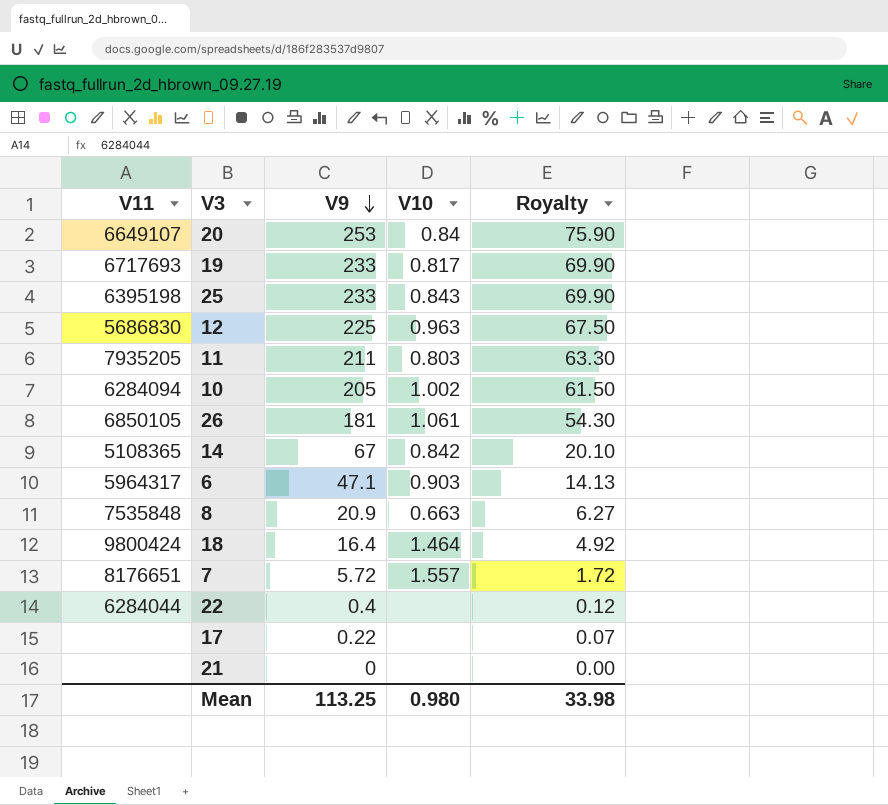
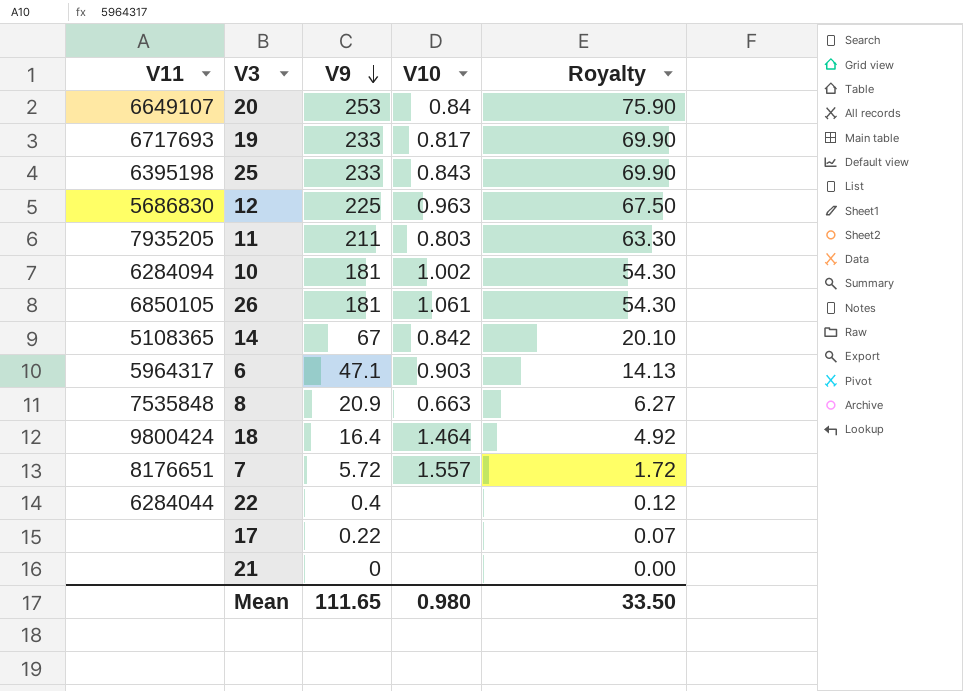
10 | V9: 205 -> 181
10 | Royalty: 61.50 -> 54.30
Mean | V9: 113.25 -> 111.65
Mean | Royalty: 33.98 -> 33.50

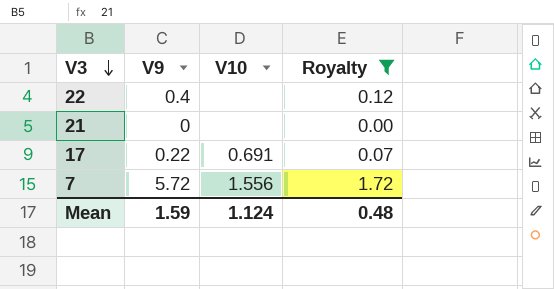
filter: none -> Royalty <= 1.72
row order: V9 descending -> V3 descending
column V11 | position: 1 -> none
17 | V10: none -> 0.691
7 | V10: 1.557 -> 1.556
Mean | V9: 111.65 -> 1.59
Mean | V10: 0.980 -> 1.124
Mean | Royalty: 33.50 -> 0.48

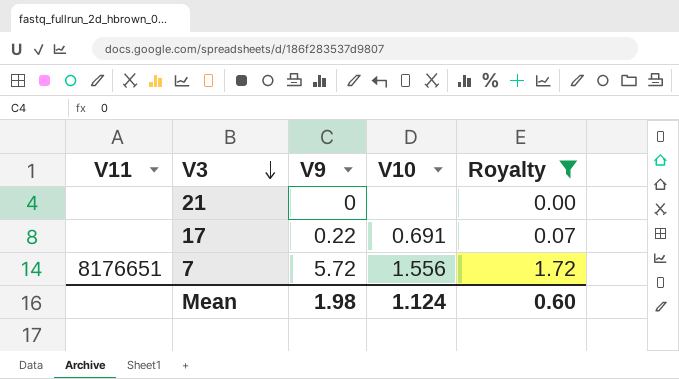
column V11 | position: none -> 1
row 22: 0.4 | none | 0.12 -> none
Mean | V9: 1.59 -> 1.98
Mean | Royalty: 0.48 -> 0.60

